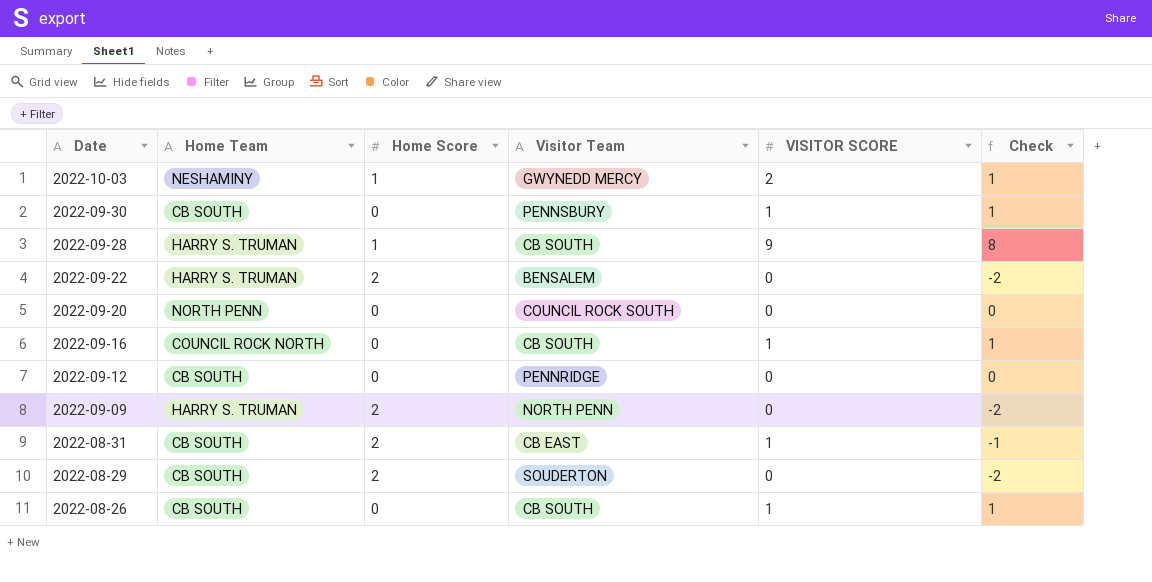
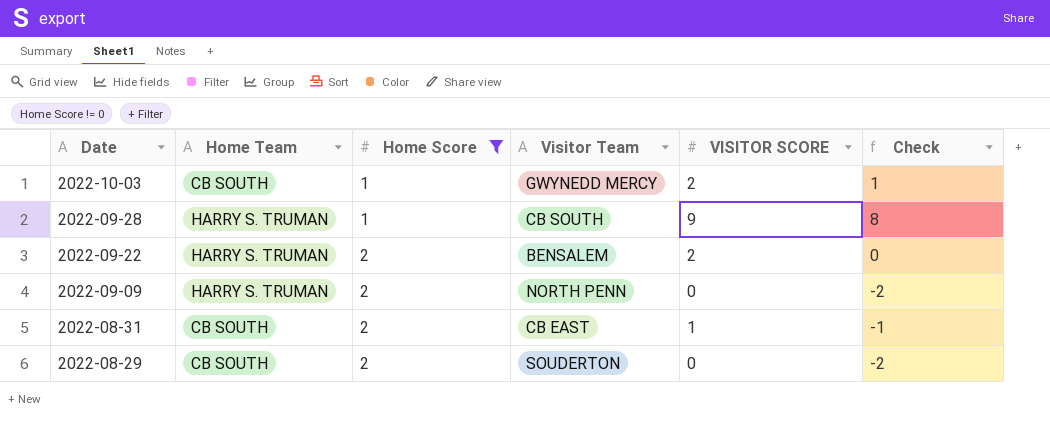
filter: none -> Home Score != 0
2022-10-03 | Home Team: NESHAMINY -> CB SOUTH
2022-09-22 | VISITOR SCORE: 0 -> 2
2022-09-22 | Check: -2 -> 0

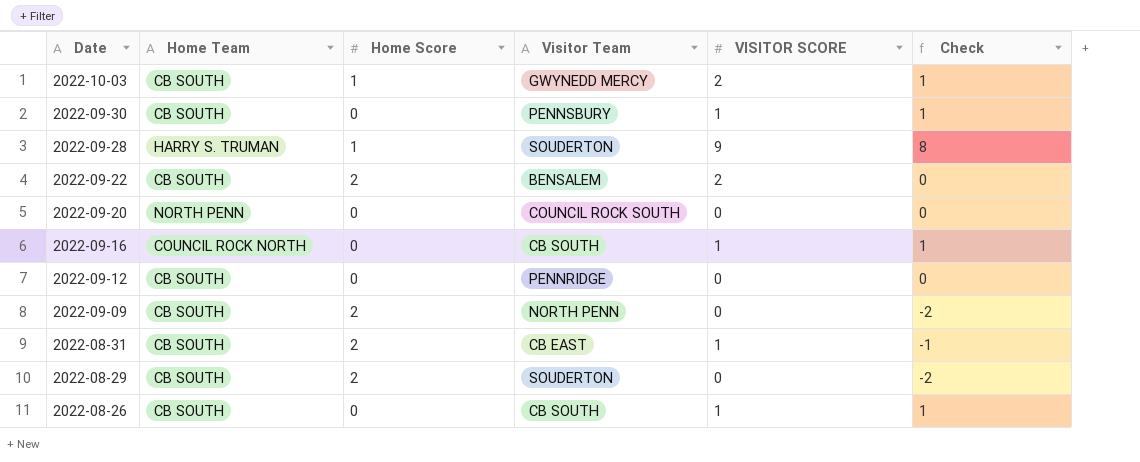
filter: Home Score != 0 -> none
2022-09-28 | Visitor Team: CB SOUTH -> SOUDERTON
2022-09-22 | Home Team: HARRY S. TRUMAN -> CB SOUTH
2022-09-09 | Home Team: HARRY S. TRUMAN -> CB SOUTH

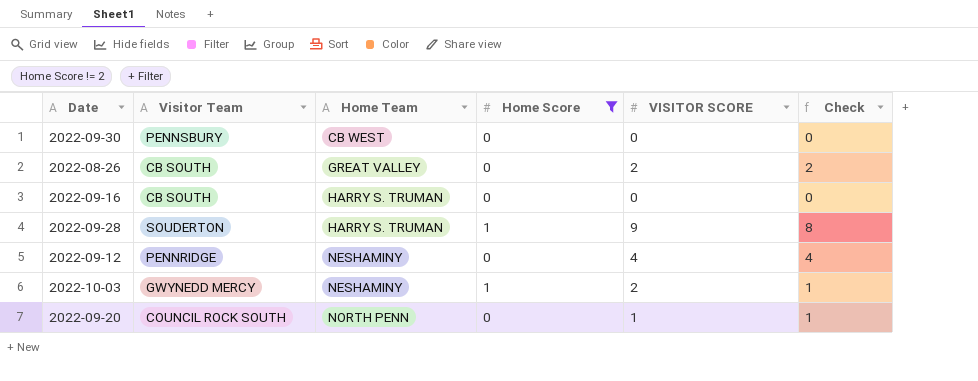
filter: none -> Home Score != 2
row order: Date descending -> Home Team ascending
column Visitor Team | position: 4 -> 2
2022-09-30 | Home Team: CB SOUTH -> CB WEST
2022-09-30 | VISITOR SCORE: 1 -> 0
2022-09-30 | Check: 1 -> 0
2022-08-26 | Home Team: CB SOUTH -> GREAT VALLEY
2022-08-26 | VISITOR SCORE: 1 -> 2
2022-08-26 | Check: 1 -> 2
2022-09-16 | Home Team: COUNCIL ROCK NORTH -> HARRY S. TRUMAN
2022-09-16 | VISITOR SCORE: 1 -> 0
2022-09-16 | Check: 1 -> 0
2022-09-12 | Home Team: CB SOUTH -> NESHAMINY
2022-09-12 | VISITOR SCORE: 0 -> 4
2022-09-12 | Check: 0 -> 4
2022-10-03 | Home Team: CB SOUTH -> NESHAMINY
2022-09-20 | VISITOR SCORE: 0 -> 1
2022-09-20 | Check: 0 -> 1

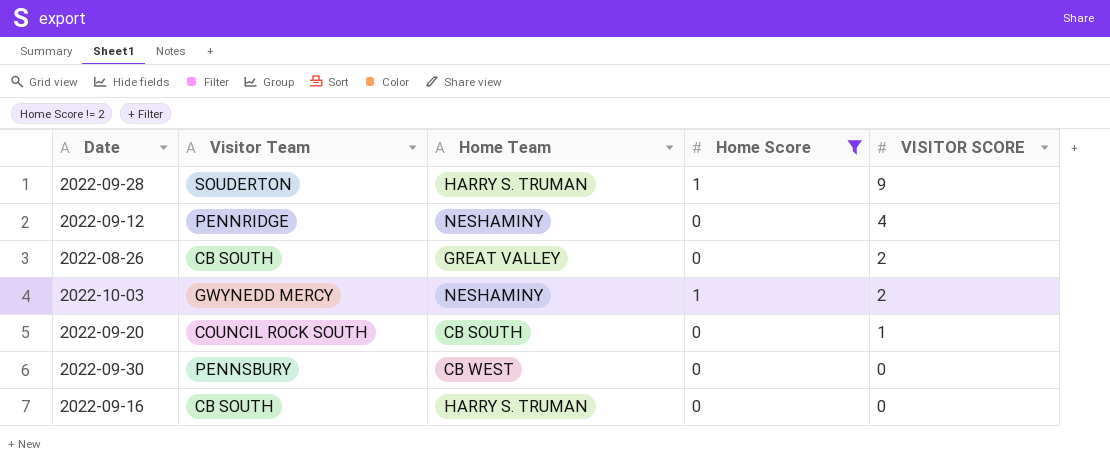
row order: Home Team ascending -> VISITOR SCORE descending
column Check | formula: [VISITOR SCORE] - [Home Score] -> none
2022-09-20 | Home Team: NORTH PENN -> CB SOUTH

